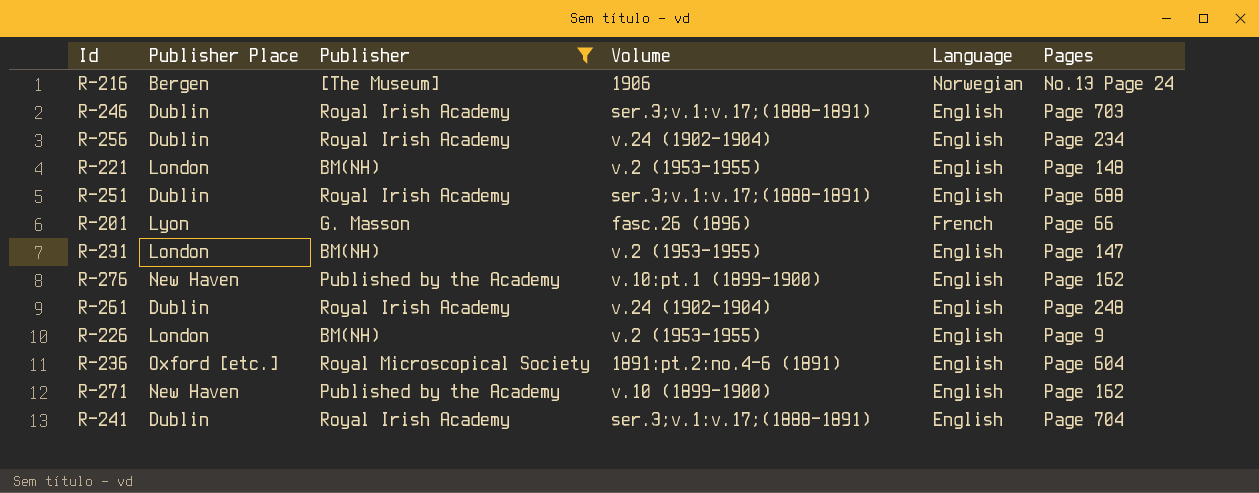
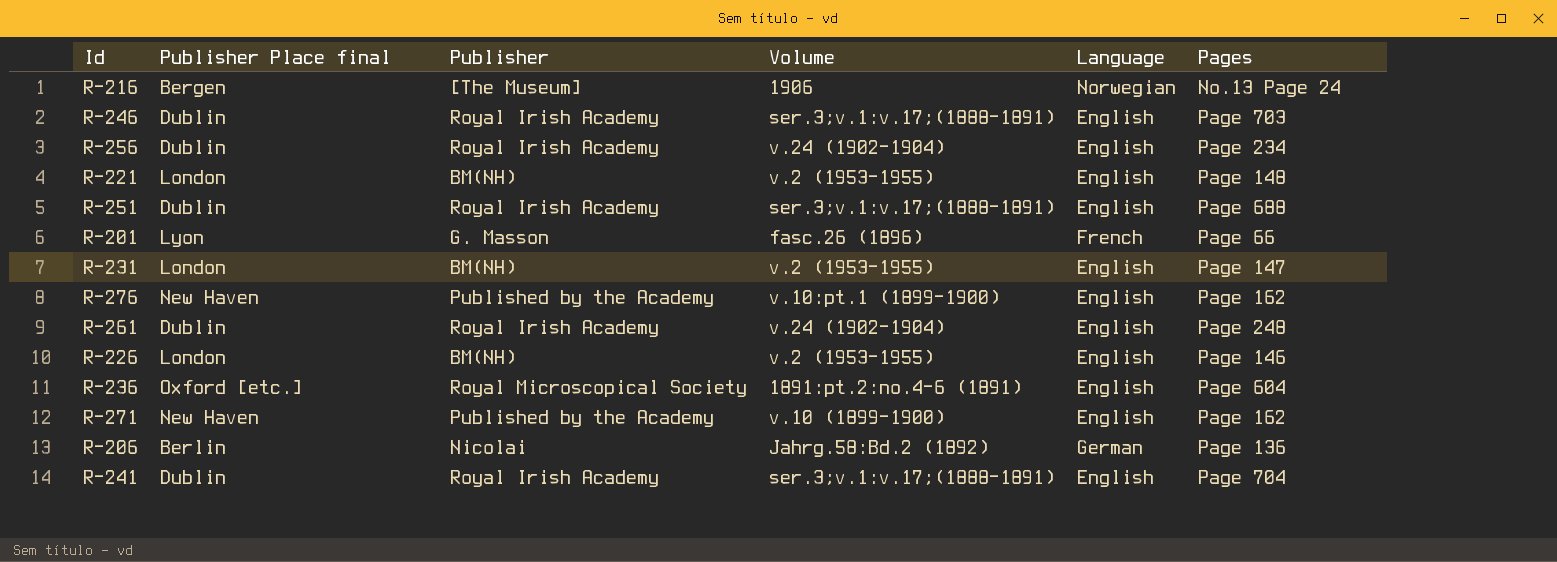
filter: Publisher != Nicolai -> none
column name: Publisher Place -> Publisher Place final
R-226 | Pages: Page 9 -> Page 146

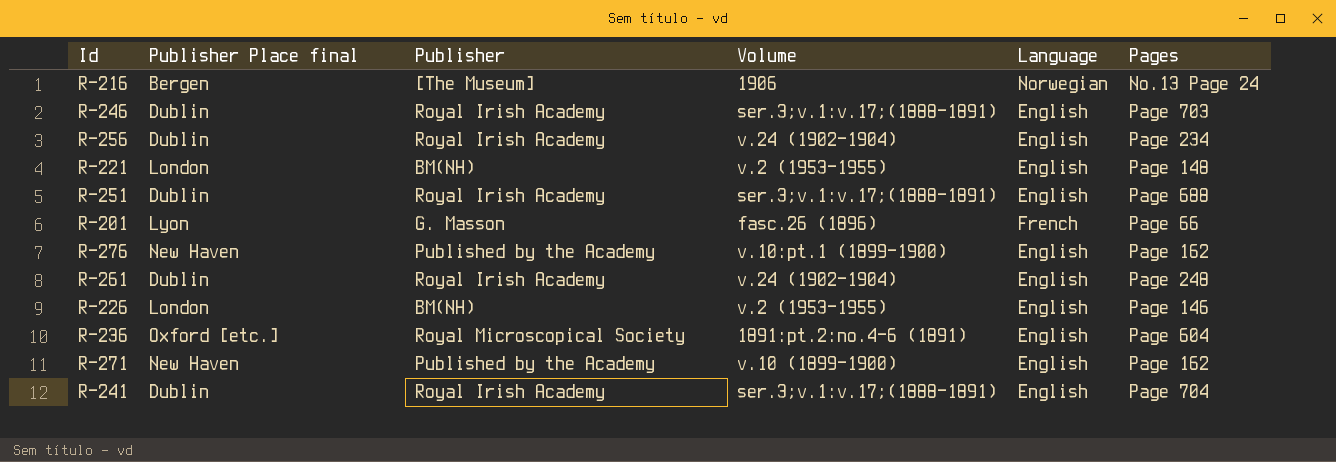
row R-231: London | BM(NH) | v.2 (1953-1955) | English | Page 147 -> none
row R-206: Berlin | Nicolai | Jahrg.58:Bd.2 (1892) | German | Page 136 -> none

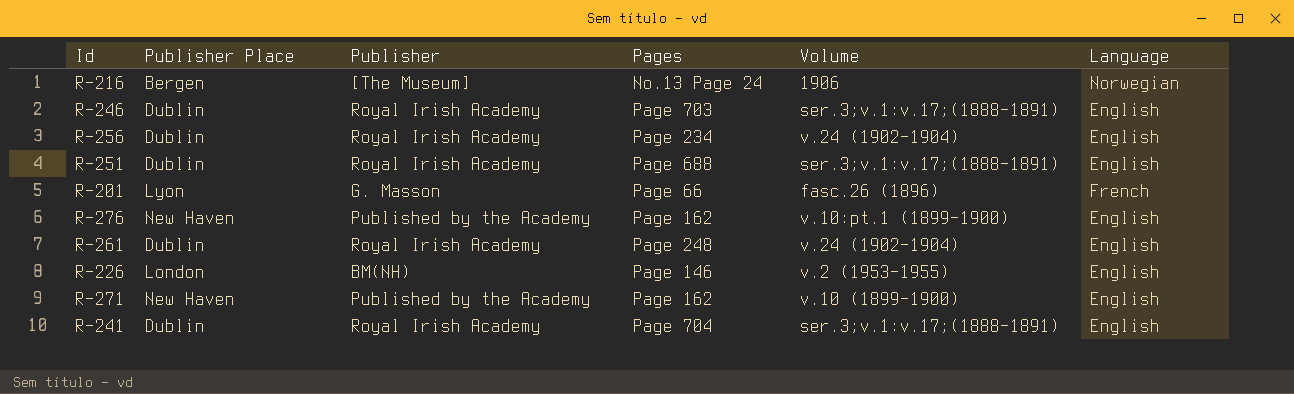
column name: Publisher Place final -> Publisher Place
column Pages | position: 6 -> 4
row R-221: London | BM(NH) | v.2 (1953-1955) | English | Page 148 -> none
row R-236: Oxford [etc.] | Royal Microscopical Society | 1891:pt.2:no.4-6 (1891) | English | Page 604 -> none

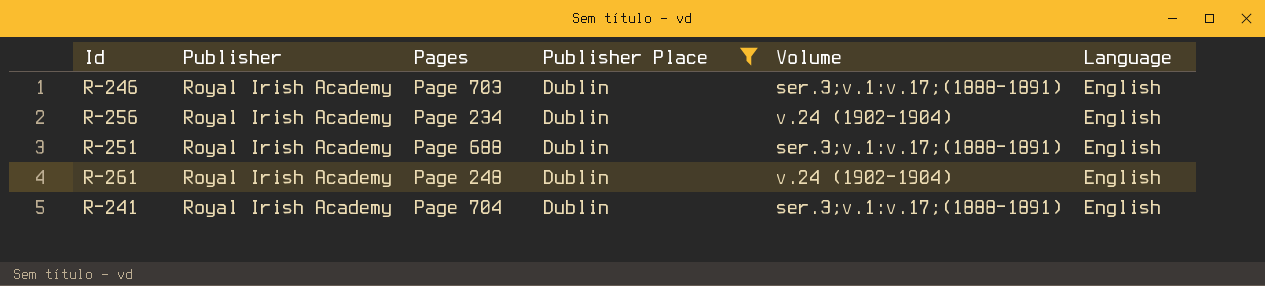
filter: none -> Publisher Place = Dublin
column Publisher Place | position: 2 -> 4

